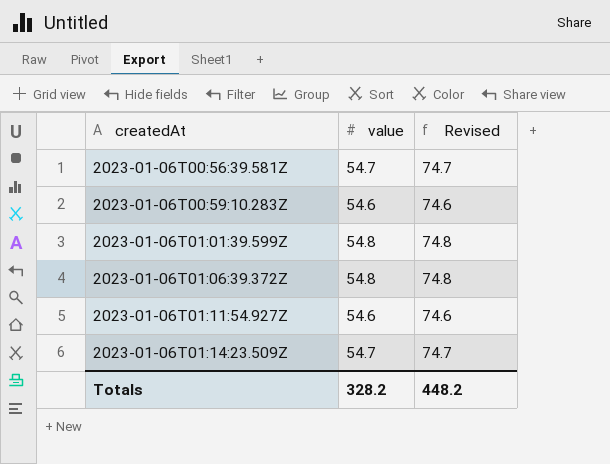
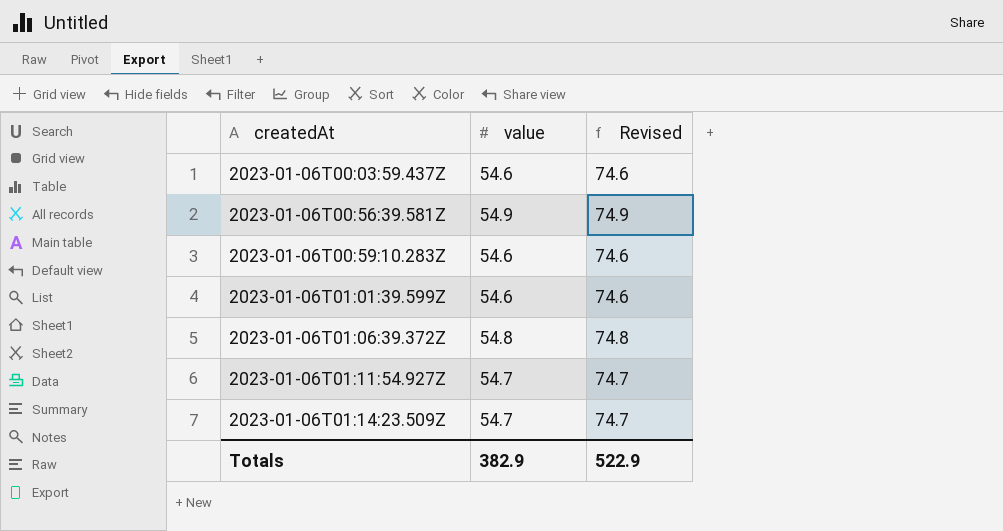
row 2023-01-06T00:03:59.437Z: none -> 54.6 | 74.6
2023-01-06T00:56:39.581Z | value: 54.7 -> 54.9
2023-01-06T00:56:39.581Z | Revised: 74.7 -> 74.9
2023-01-06T01:01:39.599Z | value: 54.8 -> 54.6
2023-01-06T01:01:39.599Z | Revised: 74.8 -> 74.6
2023-01-06T01:11:54.927Z | value: 54.6 -> 54.7
2023-01-06T01:11:54.927Z | Revised: 74.6 -> 74.7
Totals | value: 328.2 -> 382.9
Totals | Revised: 448.2 -> 522.9

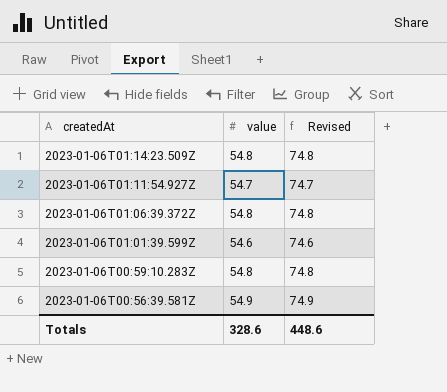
row order: createdAt ascending -> createdAt descending
row 2023-01-06T00:03:59.437Z: 54.6 | 74.6 -> none
2023-01-06T01:14:23.509Z | value: 54.7 -> 54.8
2023-01-06T01:14:23.509Z | Revised: 74.7 -> 74.8
2023-01-06T00:59:10.283Z | value: 54.6 -> 54.8
2023-01-06T00:59:10.283Z | Revised: 74.6 -> 74.8
Totals | value: 382.9 -> 328.6
Totals | Revised: 522.9 -> 448.6

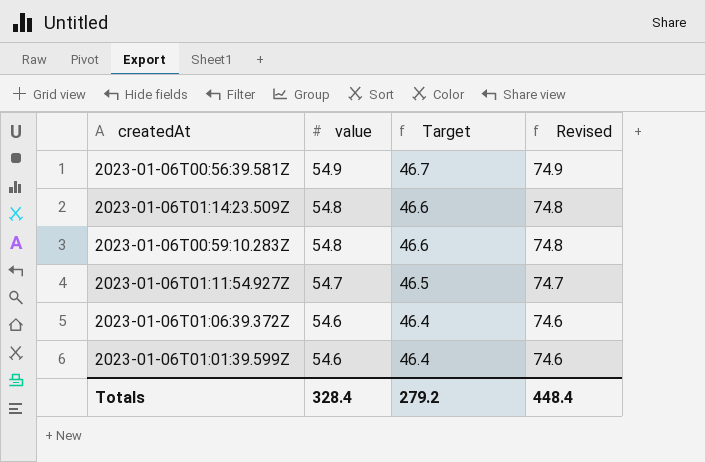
row order: createdAt descending -> value descending
column Target | formula: none -> [value] * 0.85
2023-01-06T01:06:39.372Z | value: 54.8 -> 54.6
2023-01-06T01:06:39.372Z | Revised: 74.8 -> 74.6
Totals | value: 328.6 -> 328.4
Totals | Revised: 448.6 -> 448.4

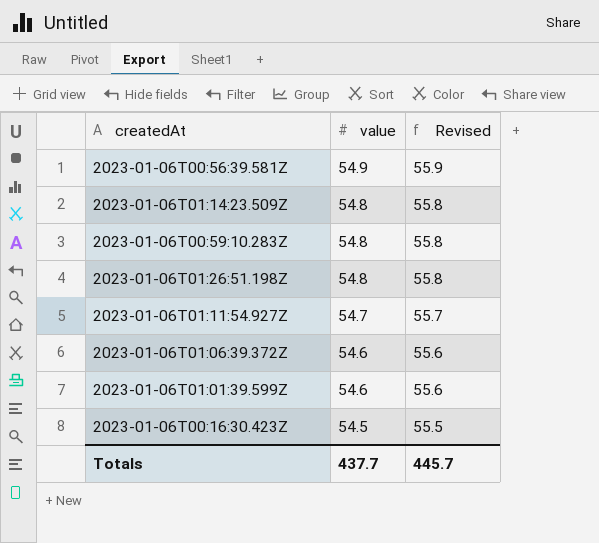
column Target | formula: [value] * 0.85 -> none
column Revised | formula: [value] + 20 -> [value] + 1
row 2023-01-06T01:26:51.198Z: none -> 54.8 | 55.8
row 2023-01-06T00:16:30.423Z: none -> 54.5 | 55.5
Totals | value: 328.4 -> 437.7
Totals | Revised: 448.4 -> 445.7

